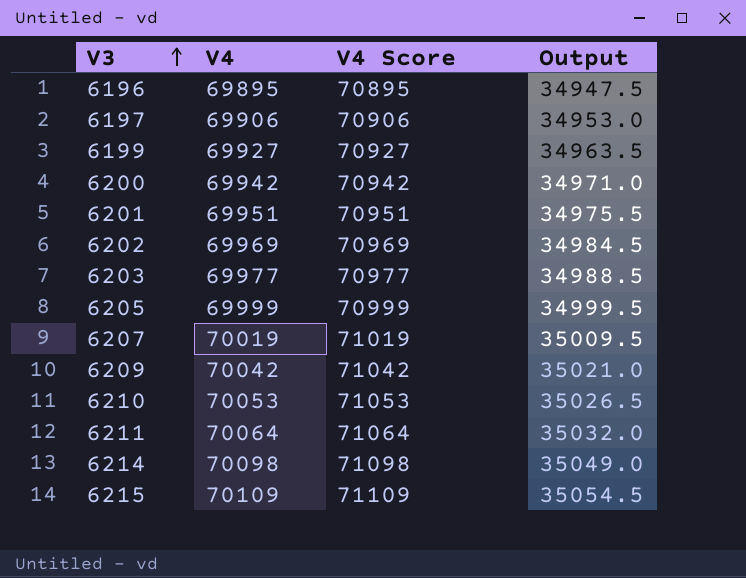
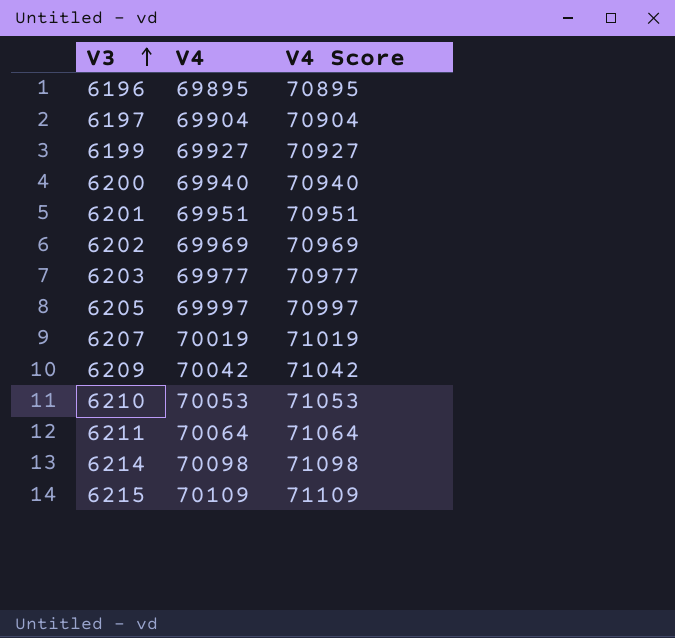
column Output | formula: [V4] * 0.5 -> none
6197 | V4: 69906 -> 69904
6197 | V4 Score: 70906 -> 70904
6200 | V4: 69942 -> 69940
6200 | V4 Score: 70942 -> 70940
6205 | V4: 69999 -> 69997
6205 | V4 Score: 70999 -> 70997

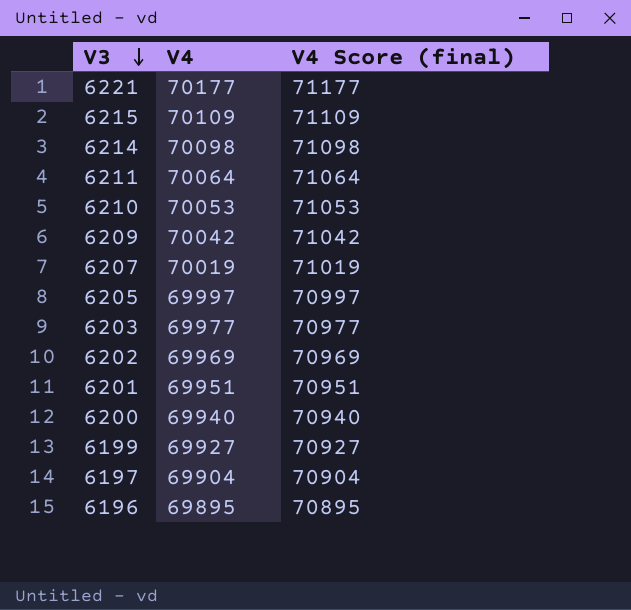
row order: V3 ascending -> V3 descending
column name: V4 Score -> V4 Score (final)
row 6221: none -> 70177 | 71177

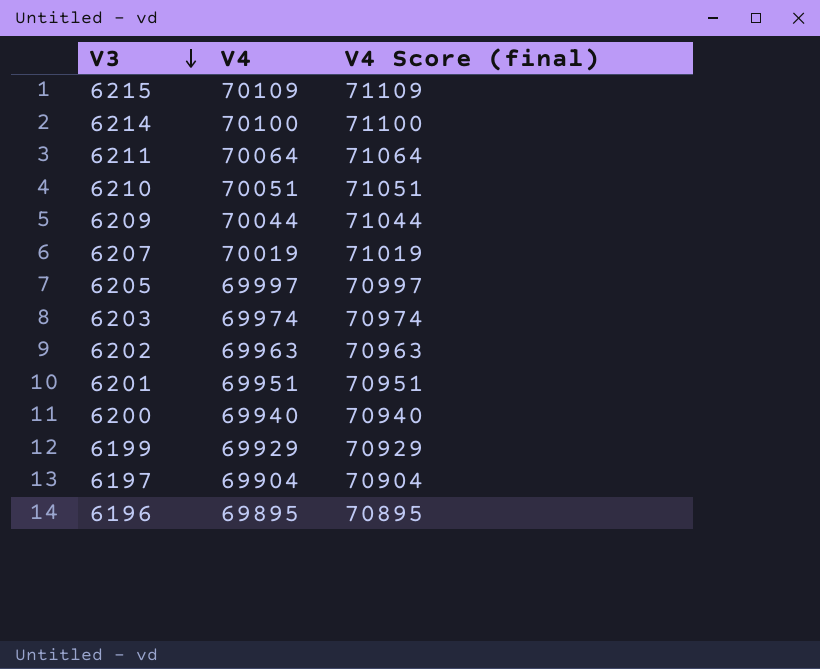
row 6221: 70177 | 71177 -> none
6214 | V4: 70098 -> 70100
6214 | V4 Score (final): 71098 -> 71100
6210 | V4: 70053 -> 70051
6210 | V4 Score (final): 71053 -> 71051
6209 | V4: 70042 -> 70044
6209 | V4 Score (final): 71042 -> 71044
6203 | V4: 69977 -> 69974
6203 | V4 Score (final): 70977 -> 70974
6202 | V4: 69969 -> 69963
6202 | V4 Score (final): 70969 -> 70963
6199 | V4: 69927 -> 69929
6199 | V4 Score (final): 70927 -> 70929

